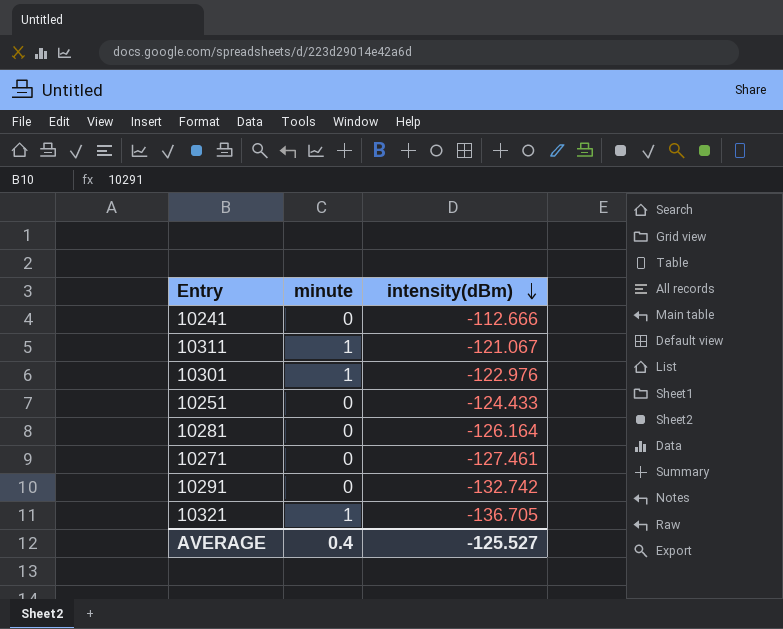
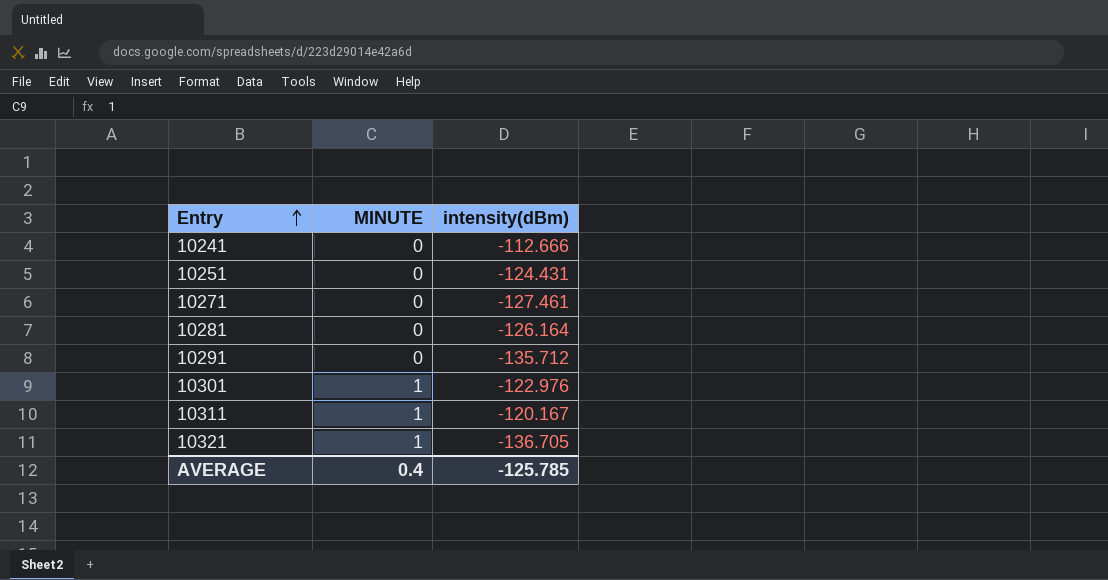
row order: intensity(dBm) descending -> Entry ascending
column name: minute -> MINUTE
10251 | intensity(dBm): -124.433 -> -124.431
10291 | intensity(dBm): -132.742 -> -135.712
10311 | intensity(dBm): -121.067 -> -120.167
AVERAGE | intensity(dBm): -125.527 -> -125.785

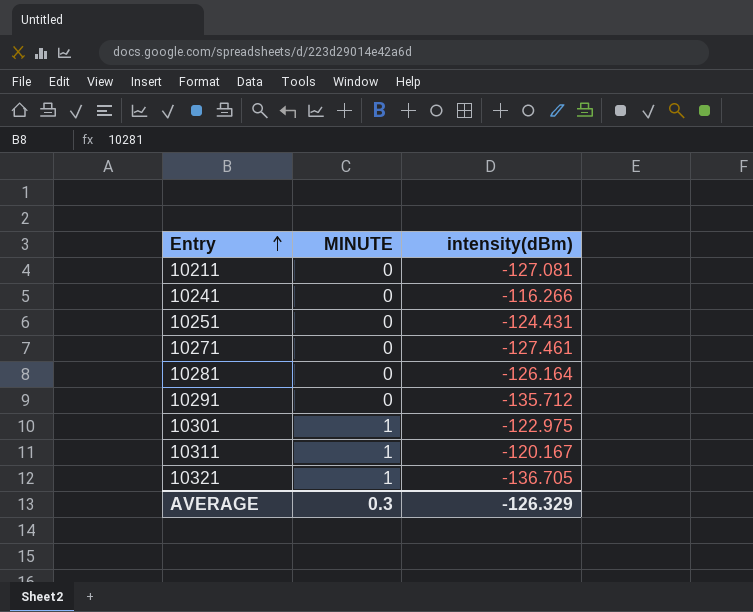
row 10211: none -> 0 | -127.081
10241 | intensity(dBm): -112.666 -> -116.266
10301 | intensity(dBm): -122.976 -> -122.975
AVERAGE | MINUTE: 0.4 -> 0.3
AVERAGE | intensity(dBm): -125.785 -> -126.329

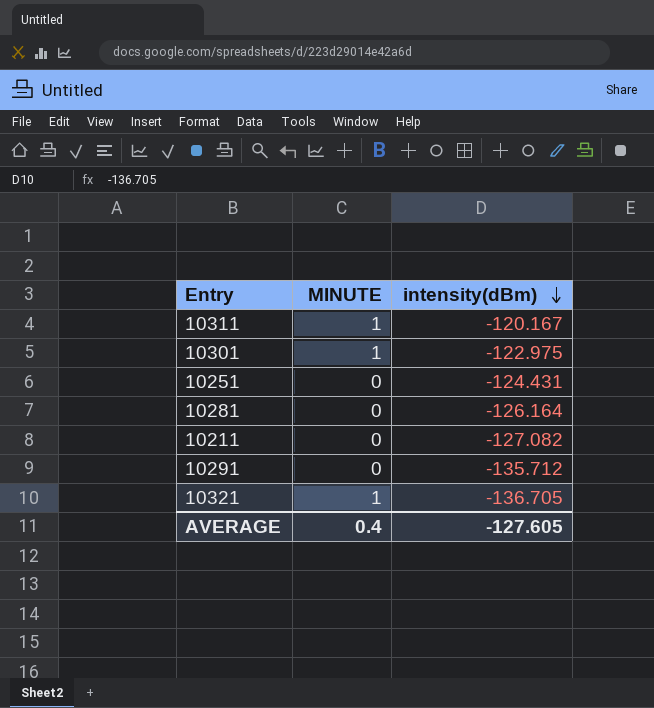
row order: Entry ascending -> intensity(dBm) descending
row 10241: 0 | -116.266 -> none
row 10271: 0 | -127.461 -> none
10211 | intensity(dBm): -127.081 -> -127.082
AVERAGE | MINUTE: 0.3 -> 0.4
AVERAGE | intensity(dBm): -126.329 -> -127.605

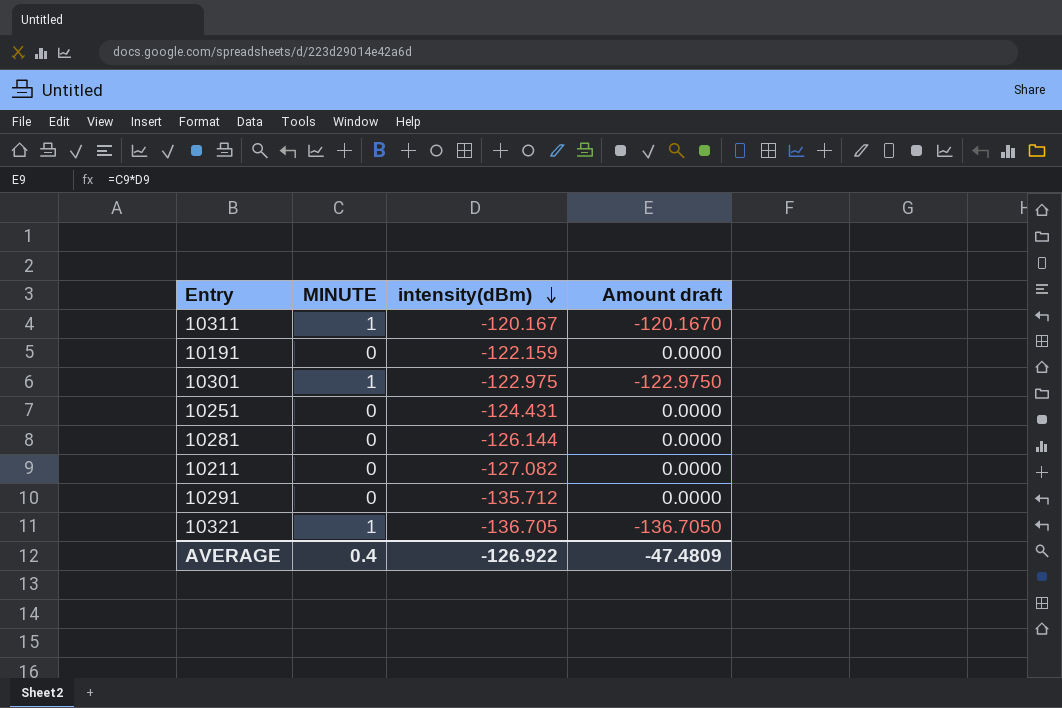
column Amount draft | formula: none -> [MINUTE] * [intensity(dBm)]
row 10191: none -> 0 | -122.159 | 0.0000
10281 | intensity(dBm): -126.164 -> -126.144
AVERAGE | intensity(dBm): -127.605 -> -126.922

